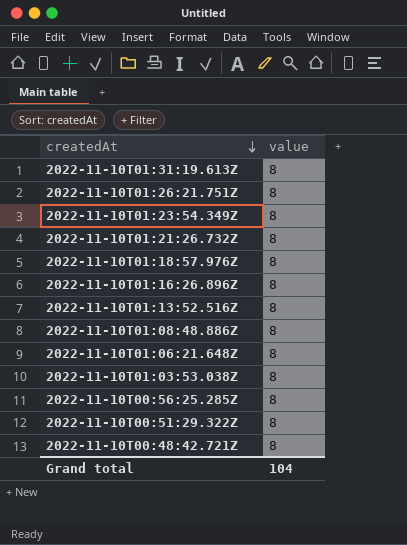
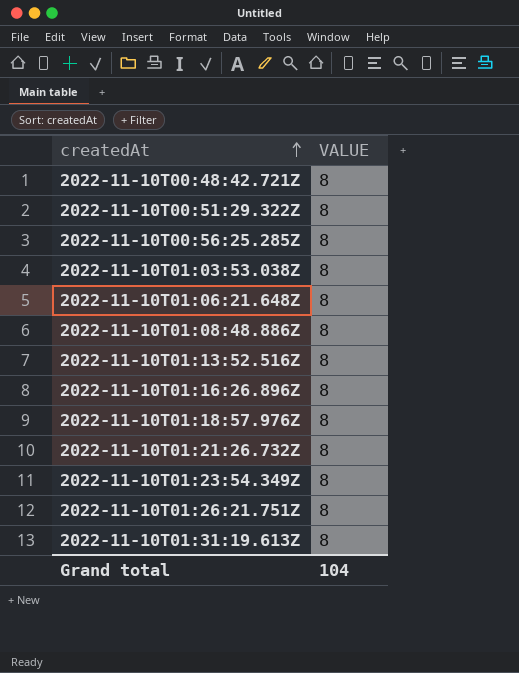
row order: createdAt descending -> createdAt ascending
column name: value -> VALUE

